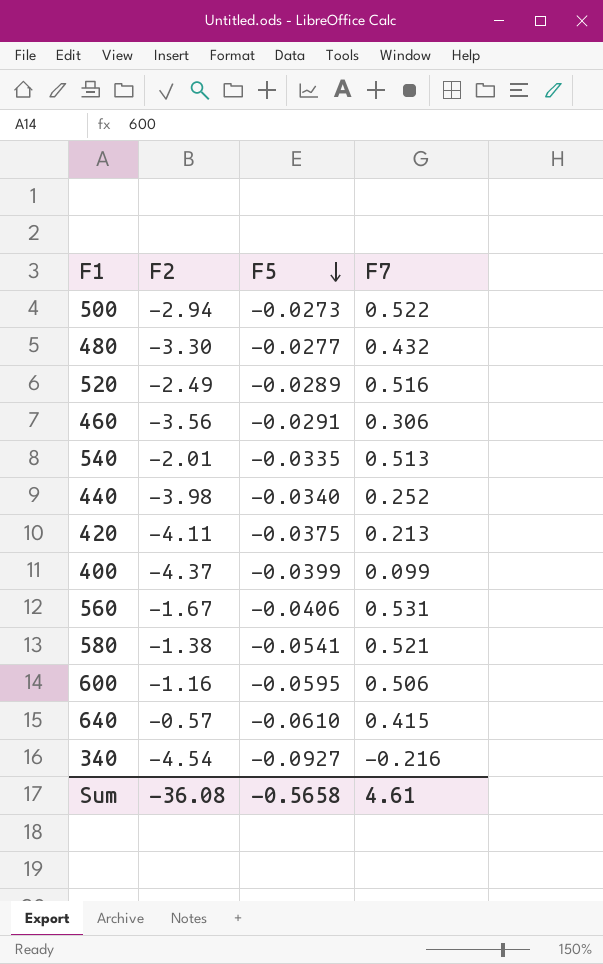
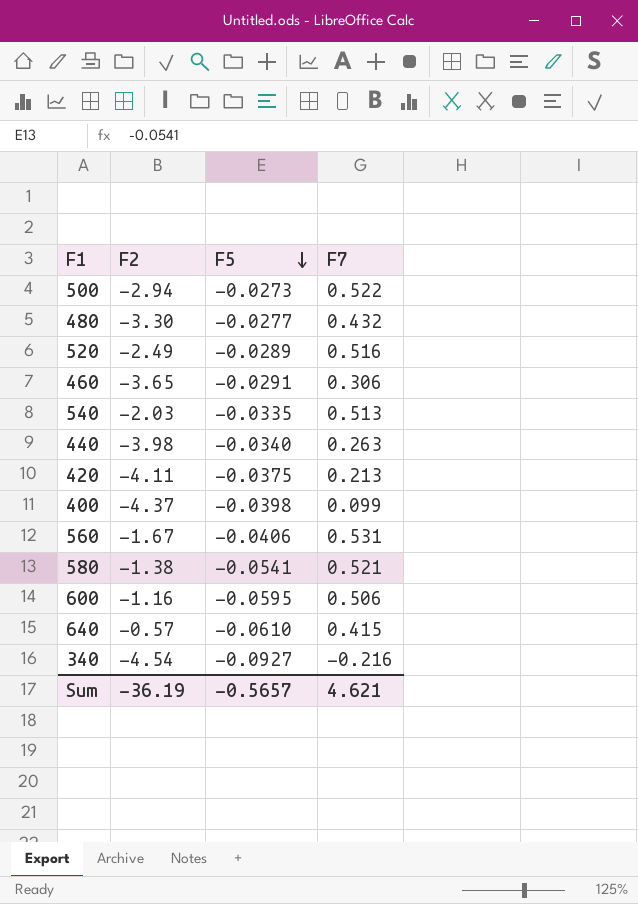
460 | F2: -3.56 -> -3.65
540 | F2: -2.01 -> -2.03
440 | F7: 0.252 -> 0.263
400 | F5: -0.0399 -> -0.0398
Sum | F2: -36.08 -> -36.19
Sum | F5: -0.5658 -> -0.5657
Sum | F7: 4.61 -> 4.621

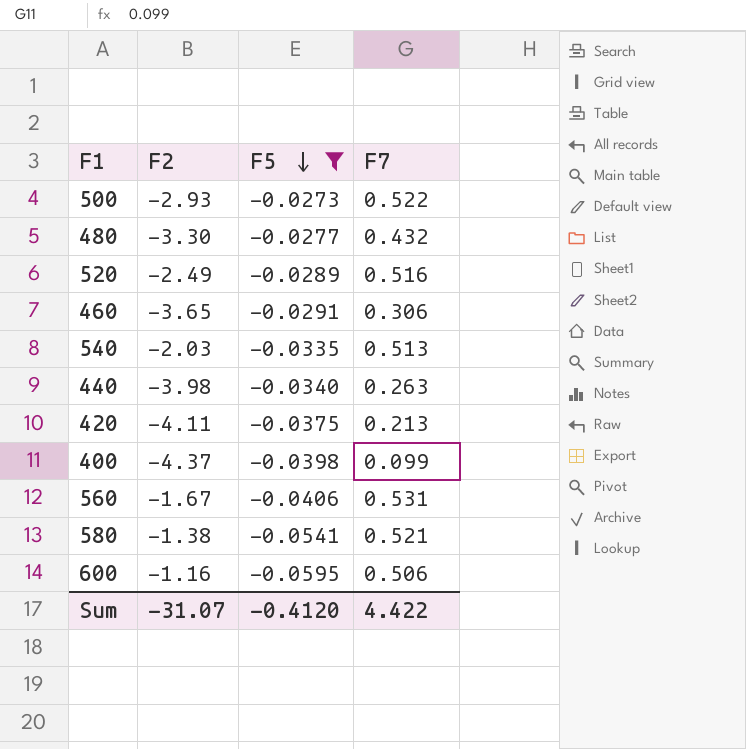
filter: none -> F5 >= -0.0595
500 | F2: -2.94 -> -2.93
Sum | F2: -36.19 -> -31.07
Sum | F5: -0.5657 -> -0.4120
Sum | F7: 4.621 -> 4.422

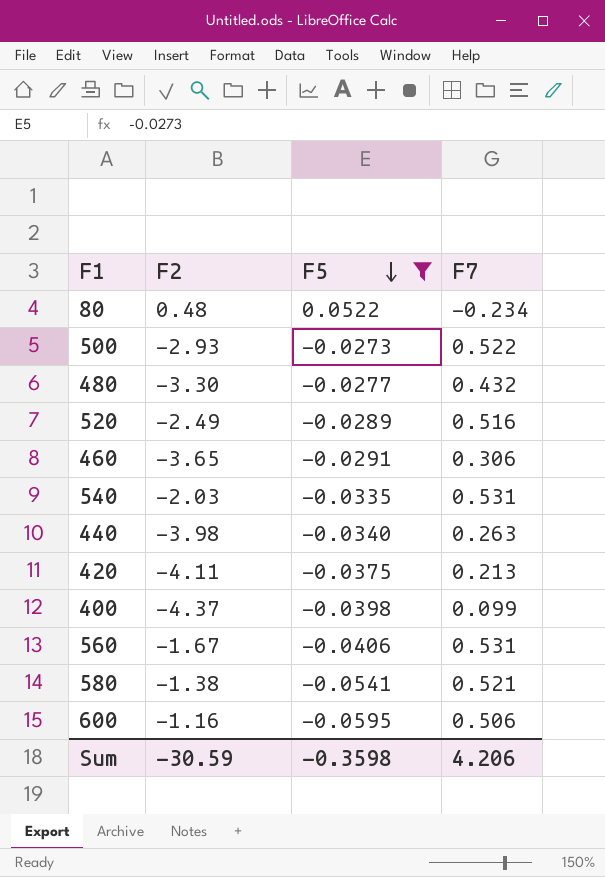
row 80: none -> 0.48 | 0.0522 | -0.234
540 | F7: 0.513 -> 0.531
Sum | F2: -31.07 -> -30.59
Sum | F5: -0.4120 -> -0.3598
Sum | F7: 4.422 -> 4.206

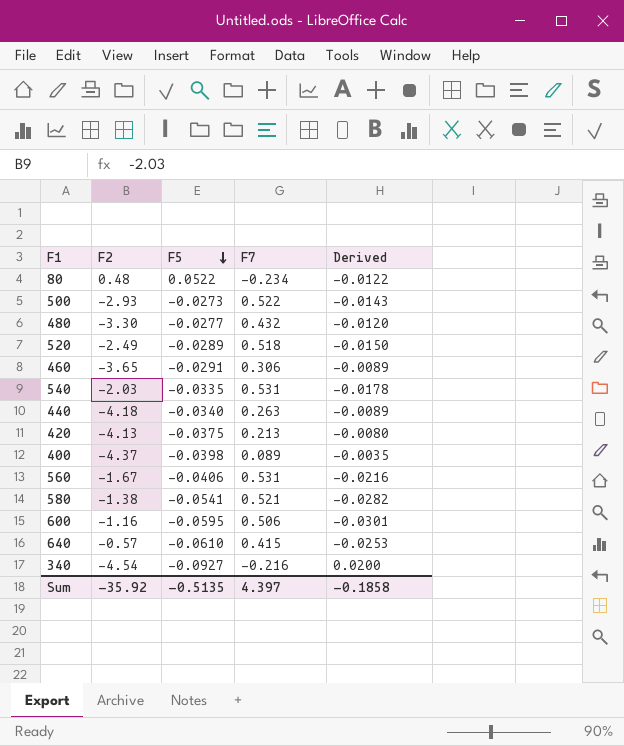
filter: F5 >= -0.0595 -> none
column Derived | formula: none -> [F5] * [F7]
520 | F7: 0.516 -> 0.518
440 | F2: -3.98 -> -4.18
420 | F2: -4.11 -> -4.13
400 | F7: 0.099 -> 0.089
Sum | F2: -30.59 -> -35.92
Sum | F5: -0.3598 -> -0.5135
Sum | F7: 4.206 -> 4.397

